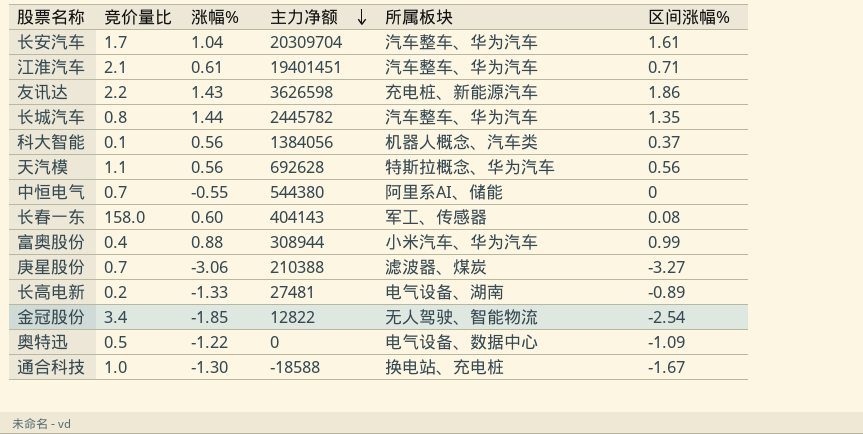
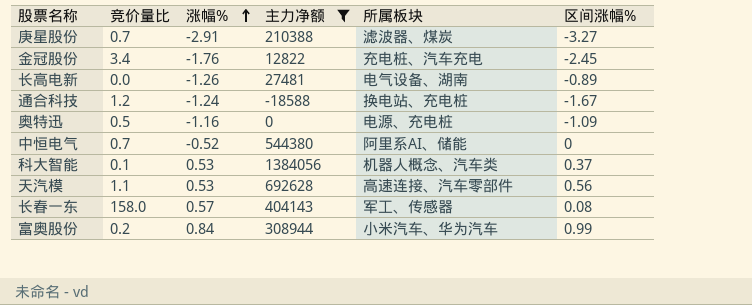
filter: none -> 主力净额 <= 1384056
row order: 主力净额 descending -> 涨幅% ascending
庚星股份 | 涨幅%: -3.06 -> -2.91
金冠股份 | 涨幅%: -1.85 -> -1.76
金冠股份 | 所属板块: 无人驾驶、智能物流 -> 充电桩、汽车充电
金冠股份 | 区间涨幅%: -2.54 -> -2.45
长高电新 | 竞价量比: 0.2 -> 0.0
长高电新 | 涨幅%: -1.33 -> -1.26
通合科技 | 竞价量比: 1.0 -> 1.2
通合科技 | 涨幅%: -1.30 -> -1.24
奥特迅 | 涨幅%: -1.22 -> -1.16
奥特迅 | 所属板块: 电气设备、数据中心 -> 电源、充电桩
中恒电气 | 涨幅%: -0.55 -> -0.52
科大智能 | 涨幅%: 0.56 -> 0.53
天汽模 | 涨幅%: 0.56 -> 0.53
天汽模 | 所属板块: 特斯拉概念、华为汽车 -> 高速连接、汽车零部件
长春一东 | 涨幅%: 0.60 -> 0.57
富奥股份 | 竞价量比: 0.4 -> 0.2
富奥股份 | 涨幅%: 0.88 -> 0.84

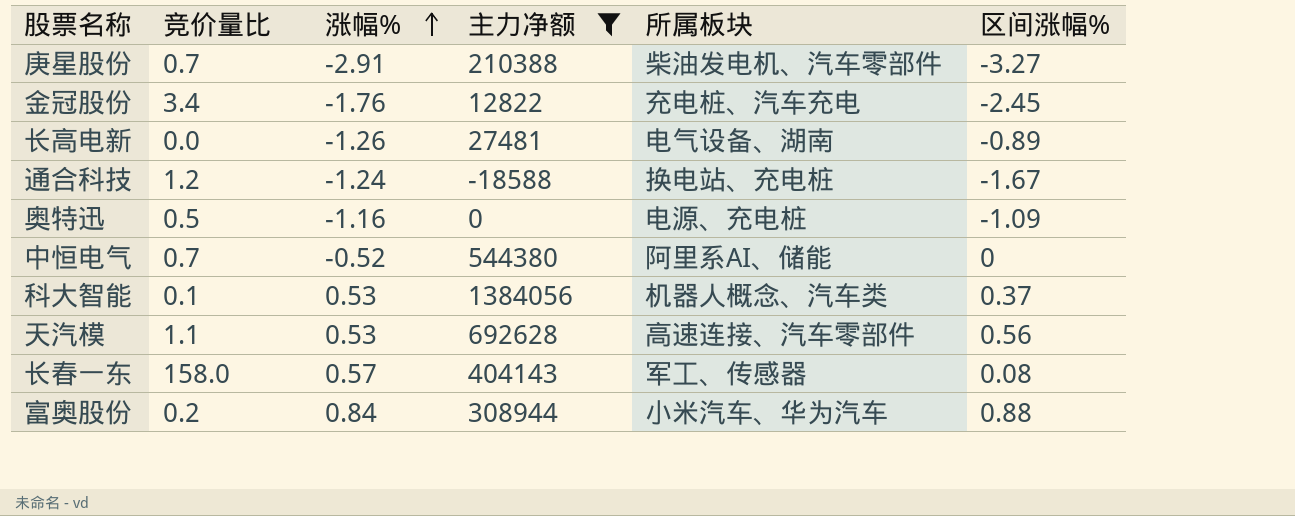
庚星股份 | 所属板块: 滤波器、煤炭 -> 柴油发电机、汽车零部件
富奥股份 | 区间涨幅%: 0.99 -> 0.88

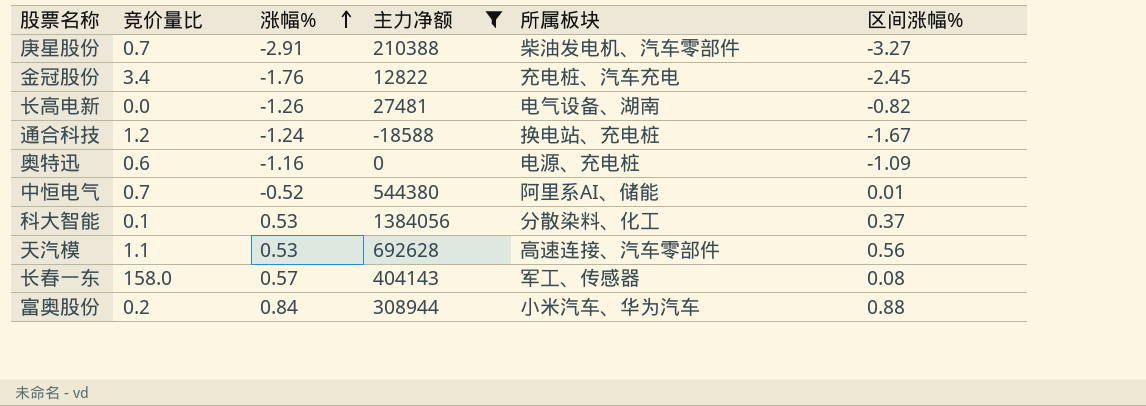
长高电新 | 区间涨幅%: -0.89 -> -0.82
奥特迅 | 竞价量比: 0.5 -> 0.6
中恒电气 | 区间涨幅%: 0 -> 0.01
科大智能 | 所属板块: 机器人概念、汽车类 -> 分散染料、化工

